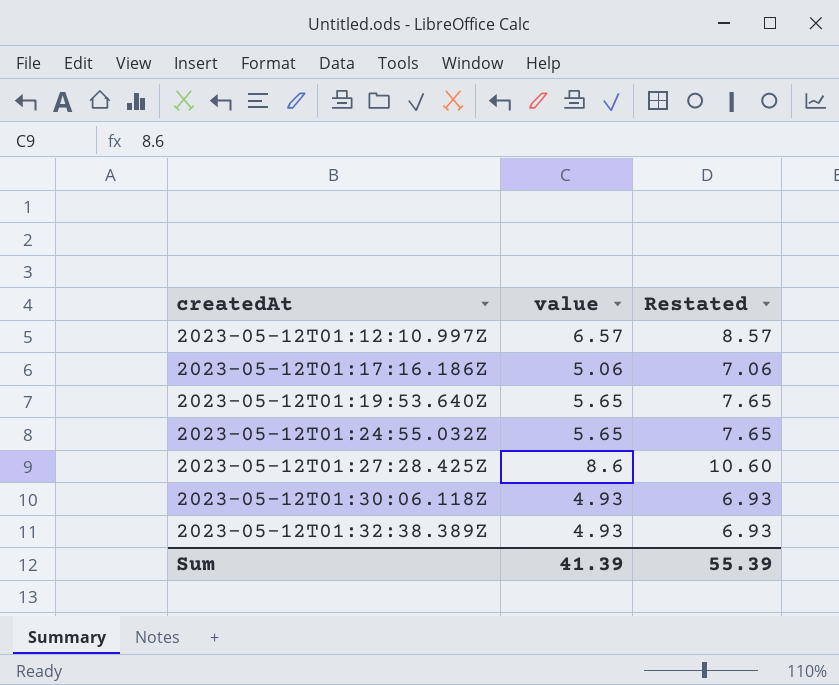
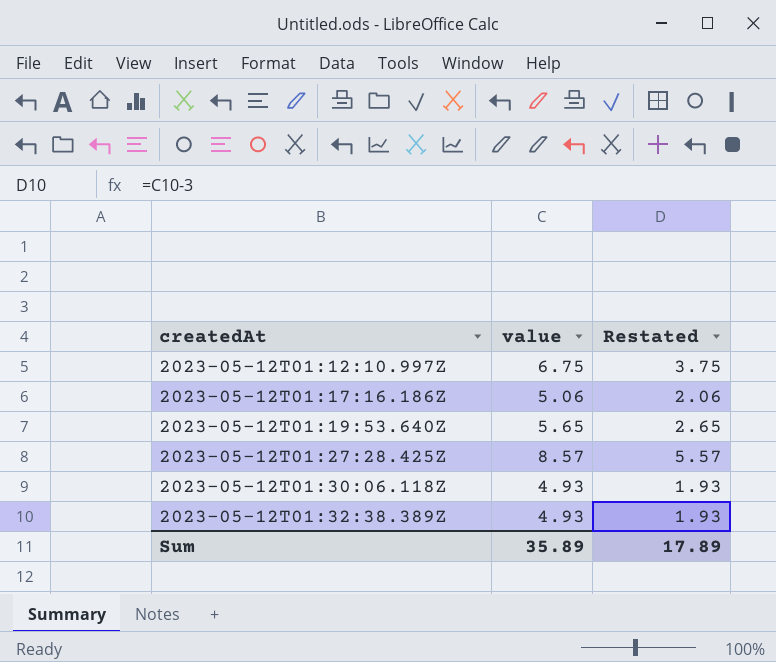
column Restated | formula: [value] + 2 -> [value] - 3
row 2023-05-12T01:24:55.032Z: 5.65 | 7.65 -> none
2023-05-12T01:12:10.997Z | value: 6.57 -> 6.75
2023-05-12T01:27:28.425Z | value: 8.6 -> 8.57
Sum | value: 41.39 -> 35.89
Sum | Restated: 55.39 -> 17.89

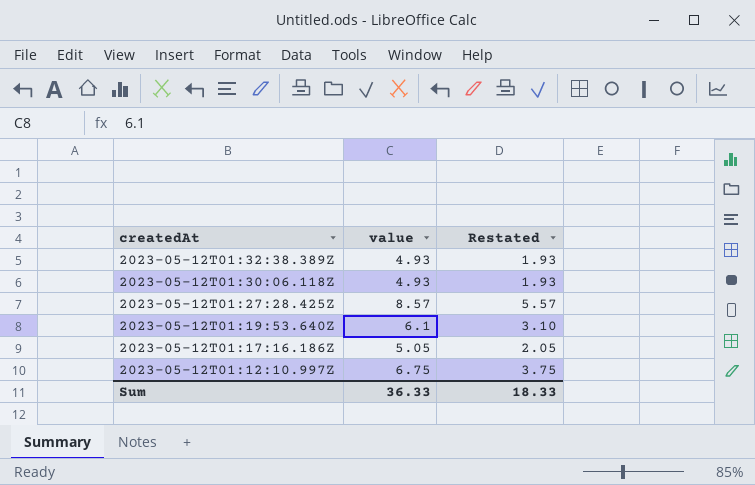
row order: createdAt ascending -> createdAt descending
2023-05-12T01:19:53.640Z | value: 5.65 -> 6.1
2023-05-12T01:19:53.640Z | Restated: 2.65 -> 3.10
2023-05-12T01:17:16.186Z | value: 5.06 -> 5.05
2023-05-12T01:17:16.186Z | Restated: 2.06 -> 2.05
Sum | value: 35.89 -> 36.33
Sum | Restated: 17.89 -> 18.33

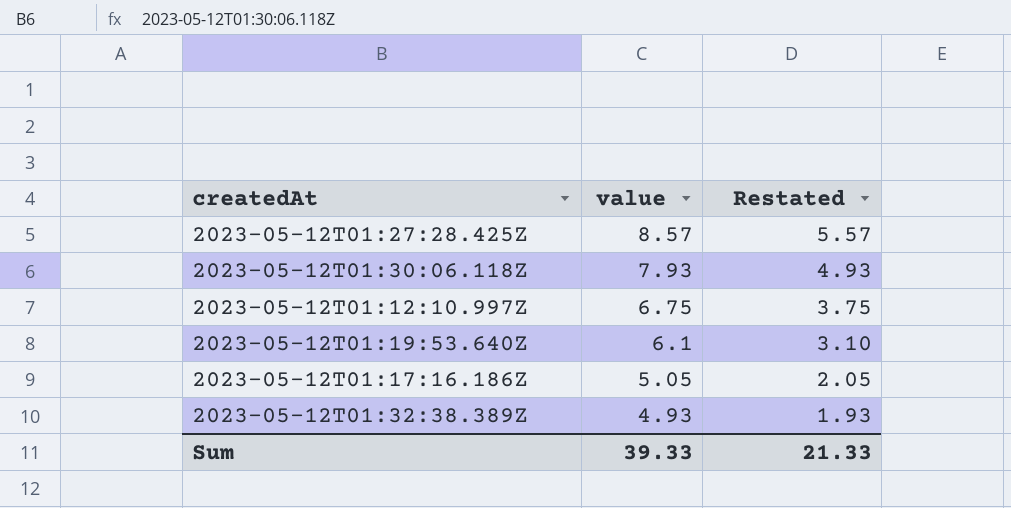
row order: createdAt descending -> value descending
2023-05-12T01:30:06.118Z | value: 4.93 -> 7.93
2023-05-12T01:30:06.118Z | Restated: 1.93 -> 4.93
Sum | value: 36.33 -> 39.33
Sum | Restated: 18.33 -> 21.33

